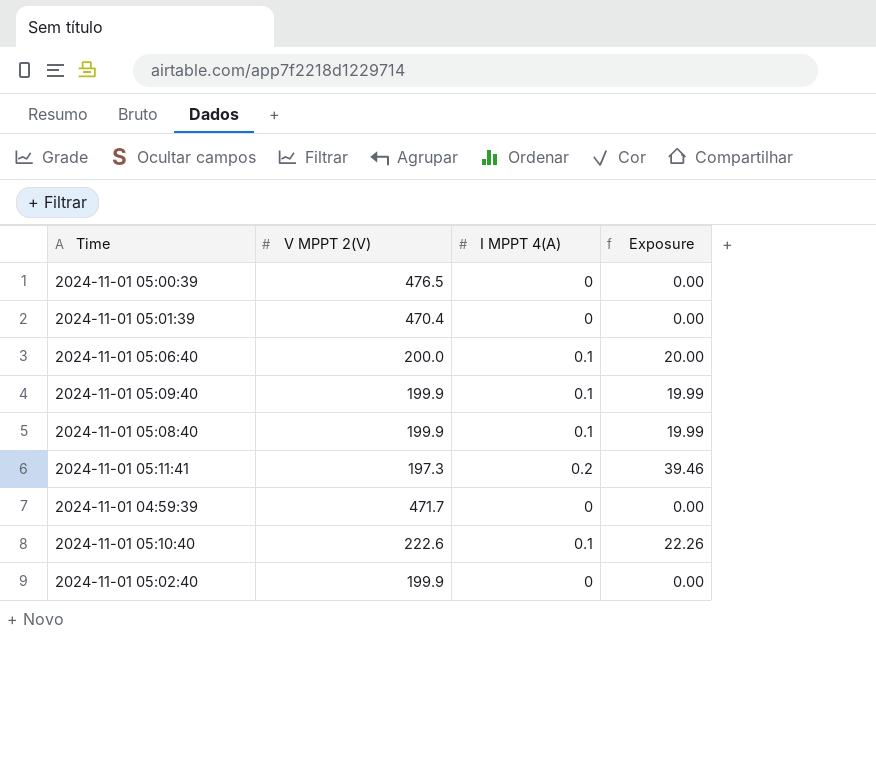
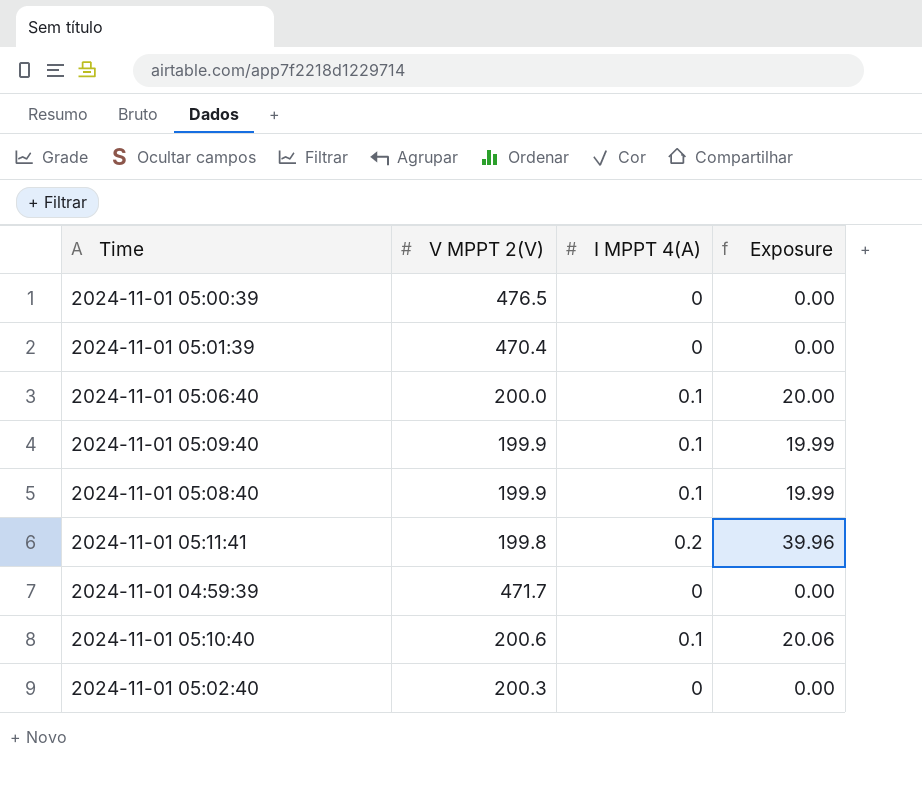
2024-11-01 05:11:41 | V MPPT 2(V): 197.3 -> 199.8
2024-11-01 05:11:41 | Exposure: 39.46 -> 39.96
2024-11-01 05:10:40 | V MPPT 2(V): 222.6 -> 200.6
2024-11-01 05:10:40 | Exposure: 22.26 -> 20.06
2024-11-01 05:02:40 | V MPPT 2(V): 199.9 -> 200.3

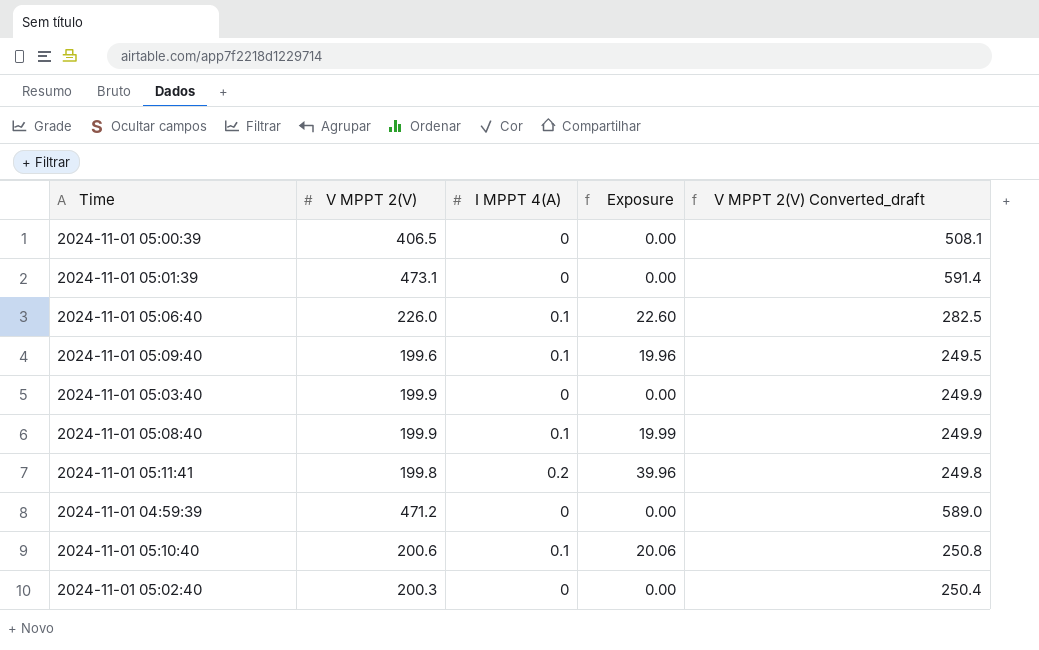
column V MPPT 2(V) Converted_draft | formula: none -> [V MPPT 2(V)] * 1.25
2024-11-01 05:00:39 | V MPPT 2(V): 476.5 -> 406.5
2024-11-01 05:01:39 | V MPPT 2(V): 470.4 -> 473.1
2024-11-01 05:06:40 | V MPPT 2(V): 200.0 -> 226.0
2024-11-01 05:06:40 | Exposure: 20.00 -> 22.60
2024-11-01 05:09:40 | V MPPT 2(V): 199.9 -> 199.6
2024-11-01 05:09:40 | Exposure: 19.99 -> 19.96
row 2024-11-01 05:03:40: none -> 199.9 | 0 | 0.00 | 249.9
2024-11-01 04:59:39 | V MPPT 2(V): 471.7 -> 471.2

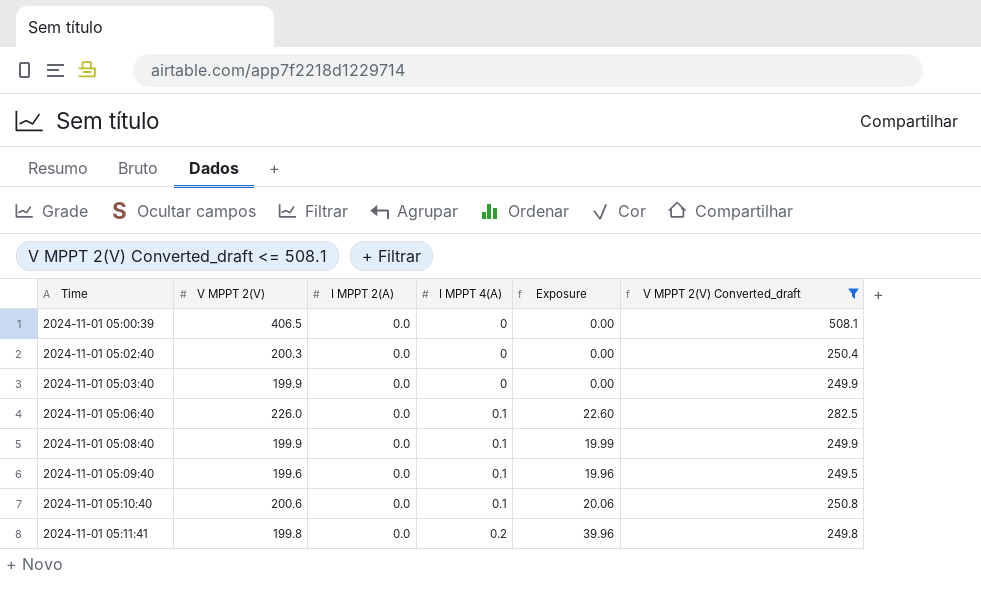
filter: none -> V MPPT 2(V) Converted_draft <= 508.1
row order: none -> Time ascending
column I MPPT 2(A) | position: none -> 3

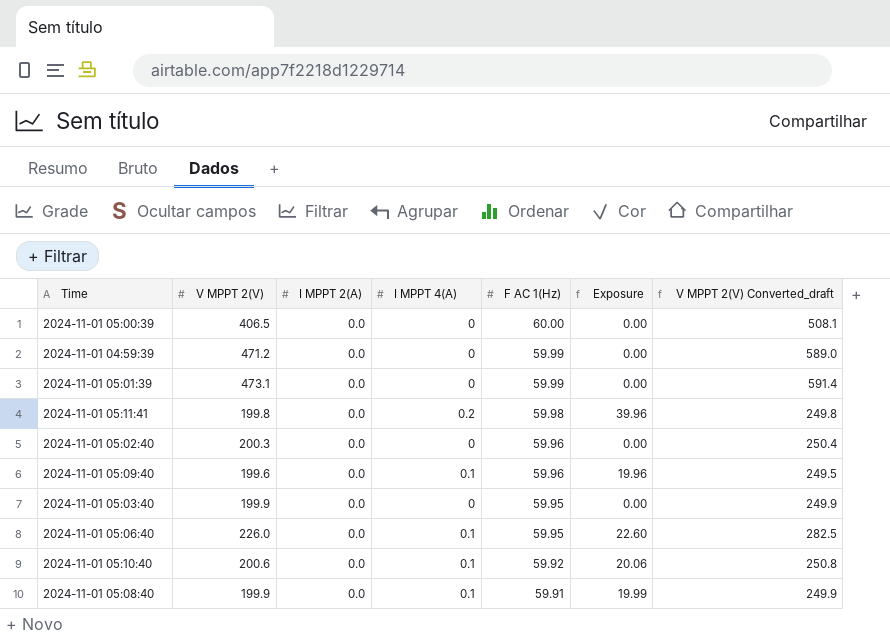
filter: V MPPT 2(V) Converted_draft <= 508.1 -> none
row order: Time ascending -> F AC 1(Hz) descending
column F AC 1(Hz) | position: none -> 5

